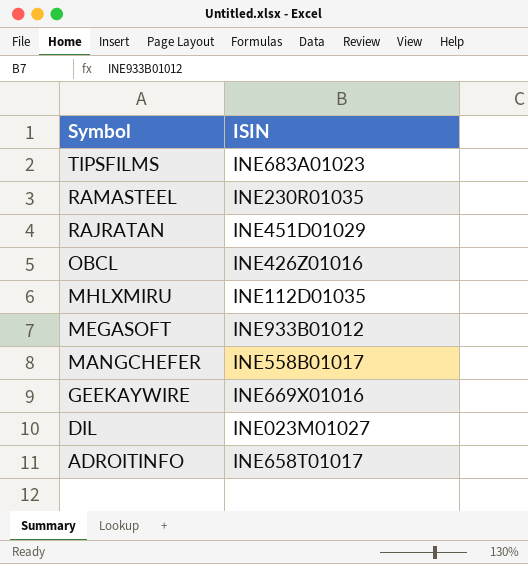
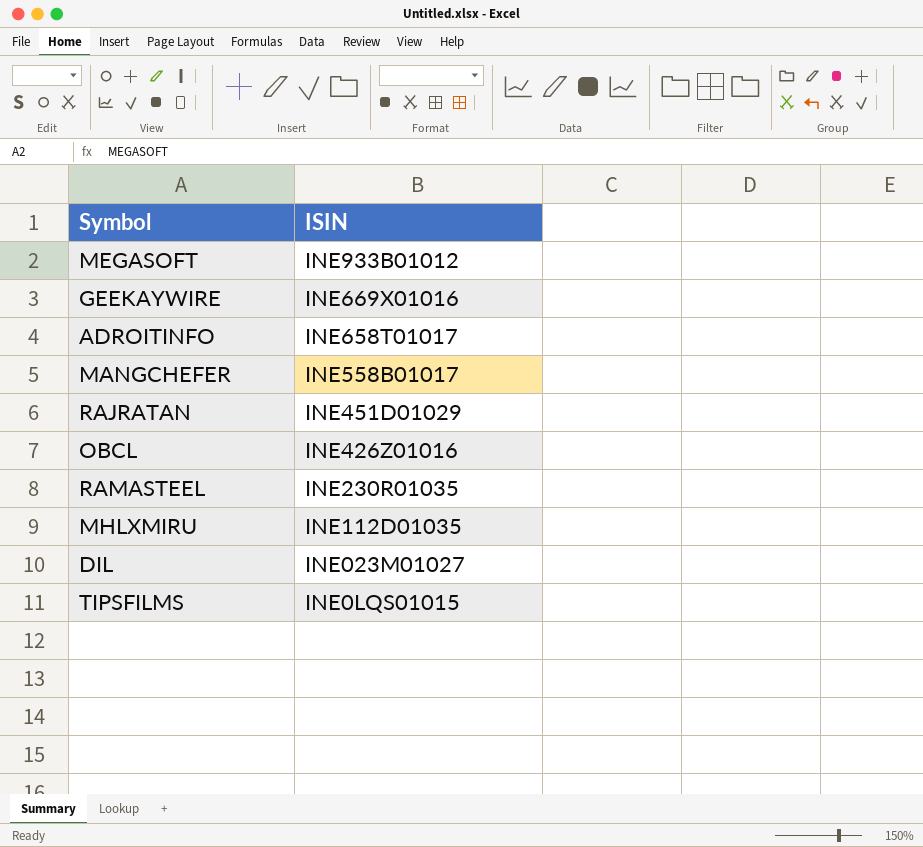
row order: Symbol descending -> ISIN descending
TIPSFILMS | ISIN: INE683A01023 -> INE0LQS01015

